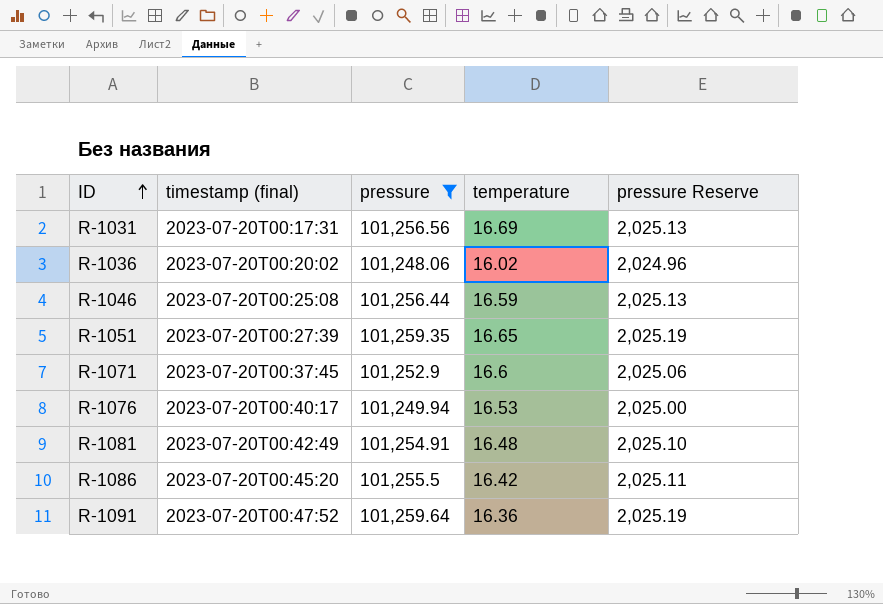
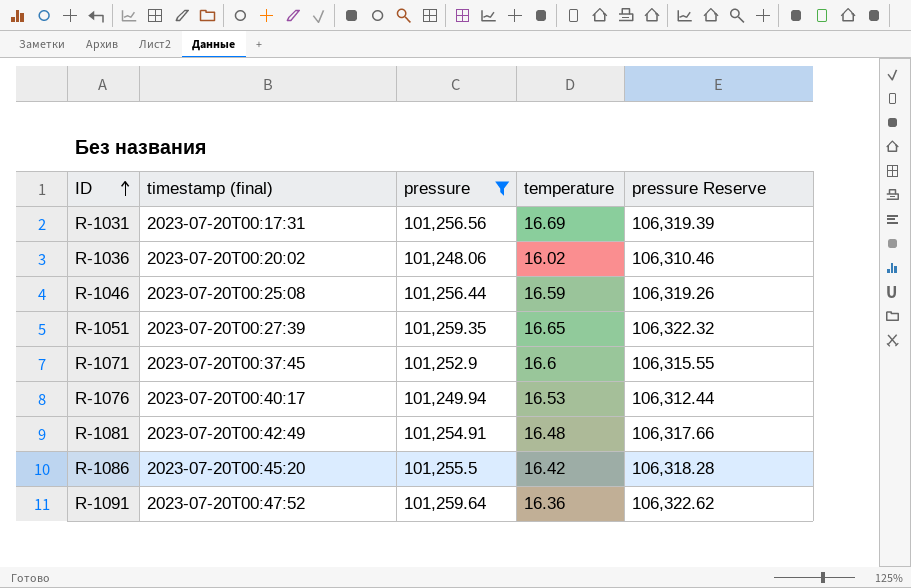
column pressure Reserve | formula: [pressure] * 0.02 -> [pressure] * 1.05

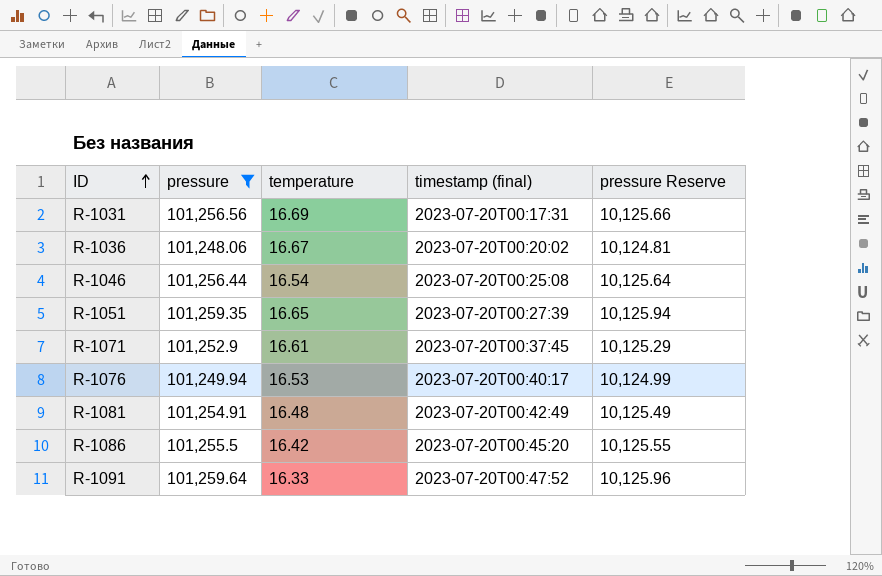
column timestamp (final) | position: 2 -> 4
column pressure Reserve | formula: [pressure] * 1.05 -> [pressure] * 0.1
R-1036 | temperature: 16.02 -> 16.67
R-1046 | temperature: 16.59 -> 16.54
R-1071 | temperature: 16.6 -> 16.61
R-1091 | temperature: 16.36 -> 16.33

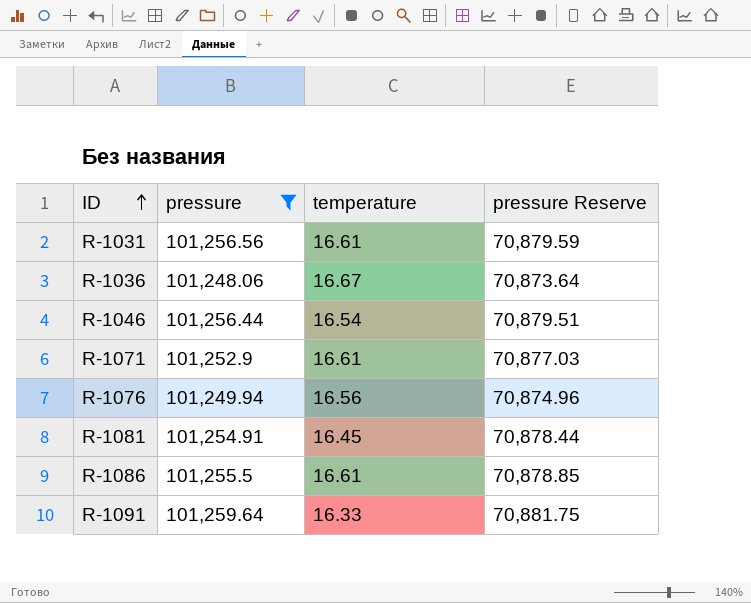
column timestamp (final) | position: 4 -> none
column pressure Reserve | formula: [pressure] * 0.1 -> [pressure] * 0.7
row R-1051: 101,259.35 | 16.65 | 2023-07-20T00:27:39 | 10,125.94 -> none
R-1031 | temperature: 16.69 -> 16.61
R-1076 | temperature: 16.53 -> 16.56
R-1081 | temperature: 16.48 -> 16.45
R-1086 | temperature: 16.42 -> 16.61

